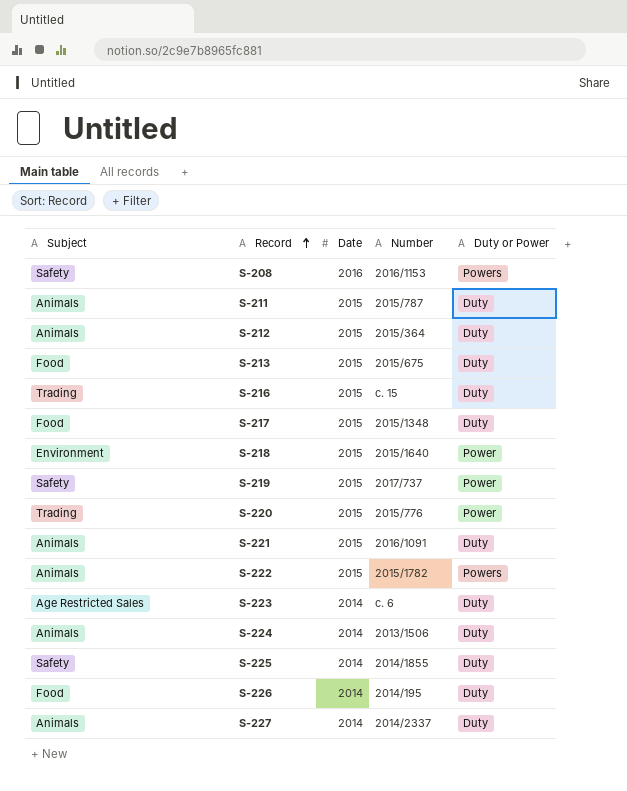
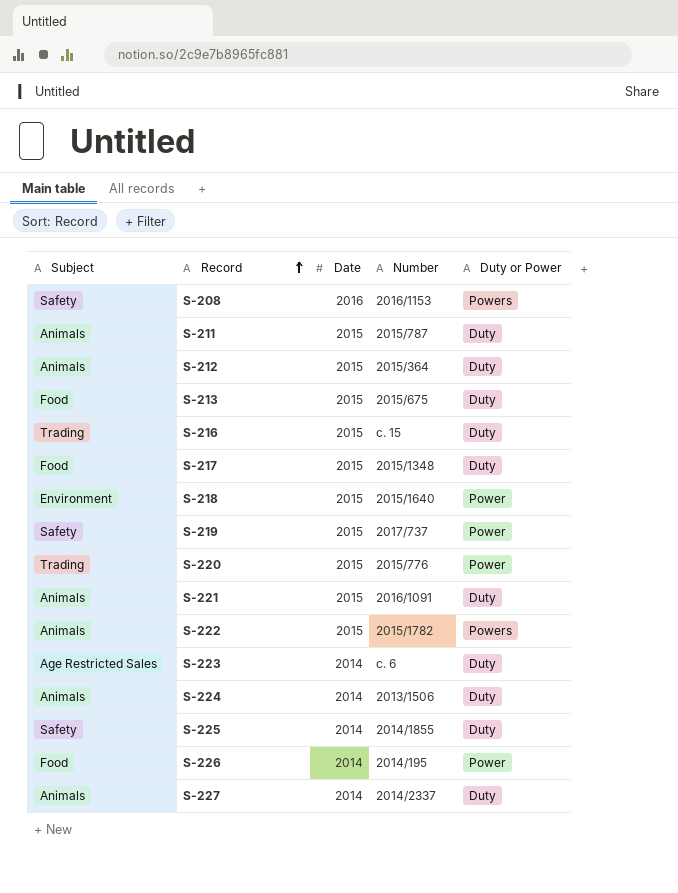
S-226 | Duty or Power: Duty -> Power

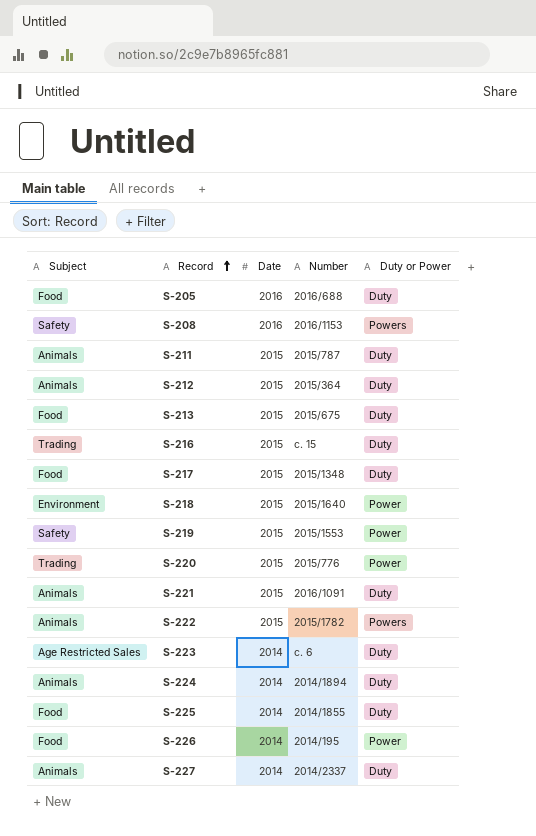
row S-205: none -> Food | 2016 | 2016/688 | Duty
S-219 | Number: 2017/737 -> 2015/1553
S-224 | Number: 2013/1506 -> 2014/1894
S-225 | Subject: Safety -> Food

